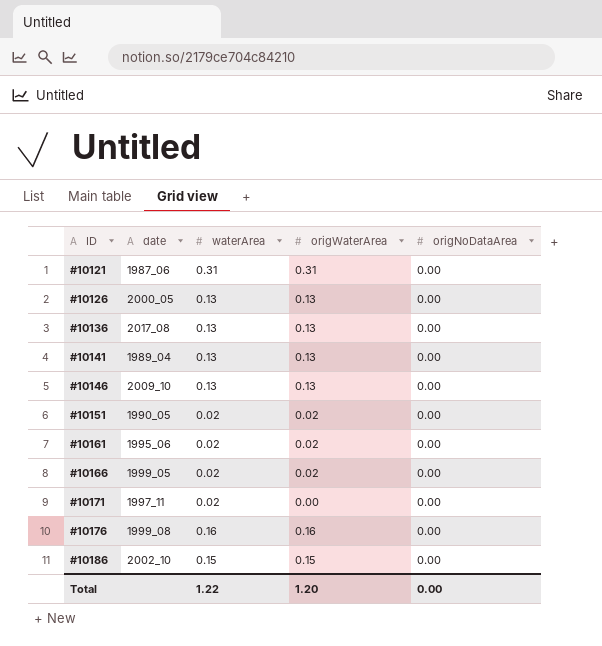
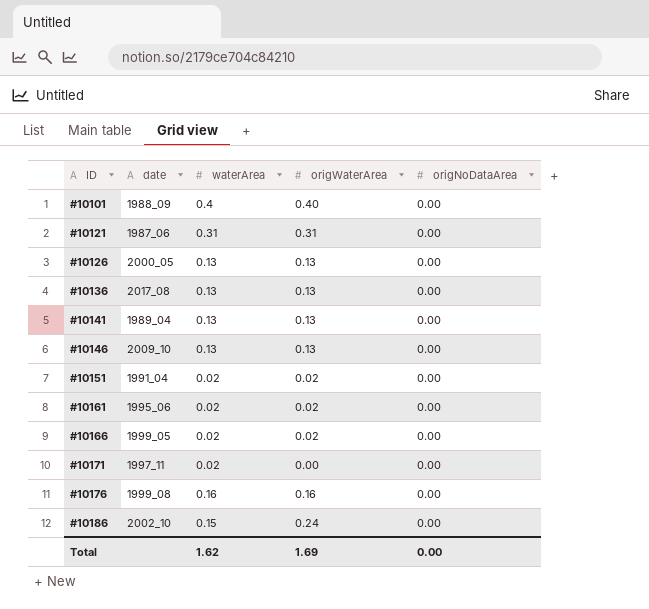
row #10101: none -> 1988_09 | 0.4 | 0.40 | 0.00
#10151 | date: 1990_05 -> 1991_04
#10186 | origWaterArea: 0.15 -> 0.24
Total | waterArea: 1.22 -> 1.62
Total | origWaterArea: 1.20 -> 1.69

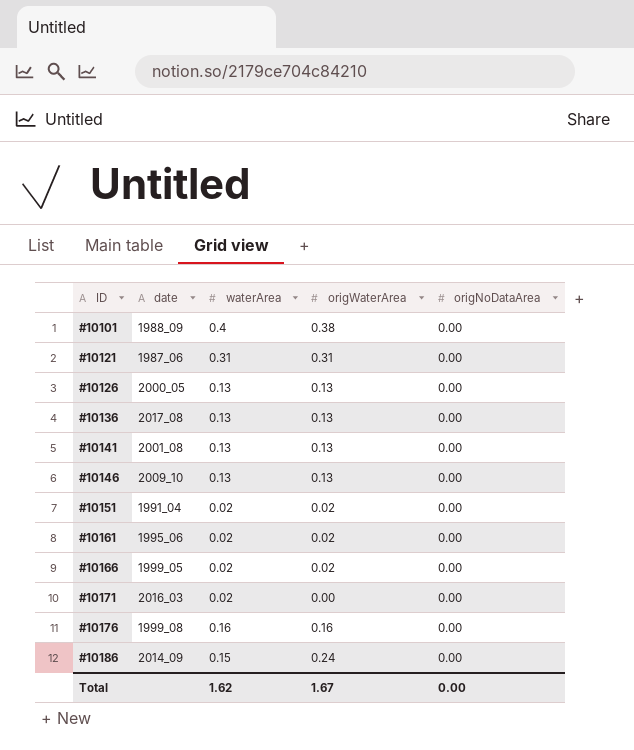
#10101 | origWaterArea: 0.40 -> 0.38
#10141 | date: 1989_04 -> 2001_08
#10171 | date: 1997_11 -> 2016_03
#10186 | date: 2002_10 -> 2014_09
Total | origWaterArea: 1.69 -> 1.67

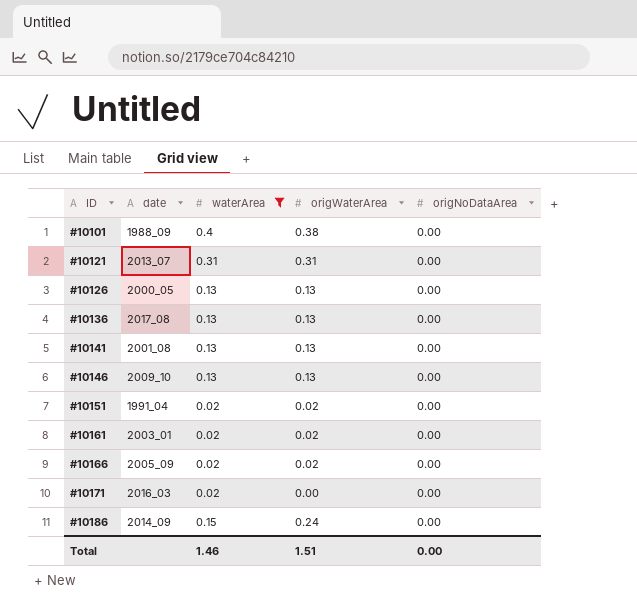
filter: none -> waterArea != 0.16
#10121 | date: 1987_06 -> 2013_07
#10161 | date: 1995_06 -> 2003_01
#10166 | date: 1999_05 -> 2005_09
Total | waterArea: 1.62 -> 1.46
Total | origWaterArea: 1.67 -> 1.51

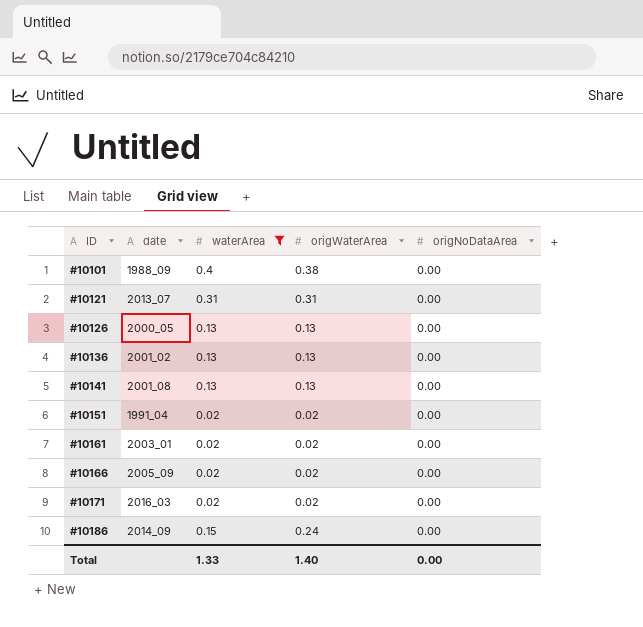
row #10146: 2009_10 | 0.13 | 0.13 | 0.00 -> none
#10136 | date: 2017_08 -> 2001_02
#10171 | origWaterArea: 0.00 -> 0.02
Total | waterArea: 1.46 -> 1.33
Total | origWaterArea: 1.51 -> 1.40

